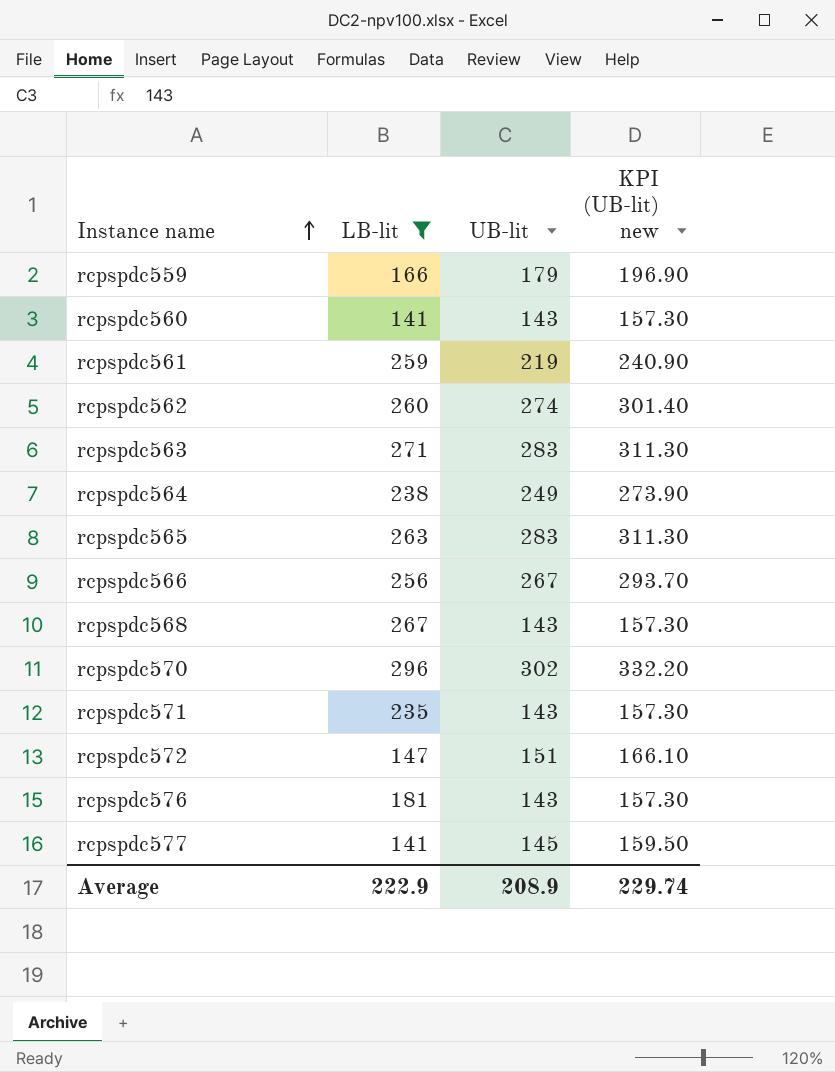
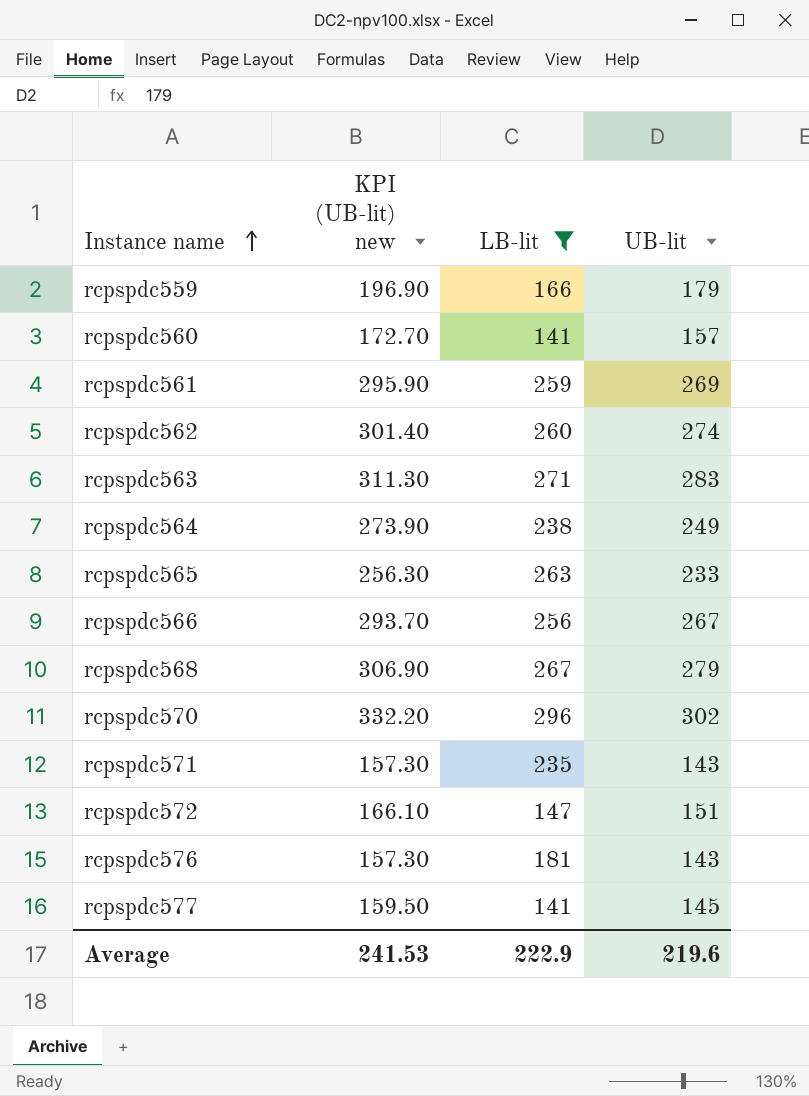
column KPI (UB-lit) new | position: 4 -> 2
rcpspdc560 | KPI (UB-lit) new: 157.30 -> 172.70
rcpspdc560 | UB-lit: 143 -> 157
rcpspdc561 | KPI (UB-lit) new: 240.90 -> 295.90
rcpspdc561 | UB-lit: 219 -> 269
rcpspdc565 | KPI (UB-lit) new: 311.30 -> 256.30
rcpspdc565 | UB-lit: 283 -> 233
rcpspdc568 | KPI (UB-lit) new: 157.30 -> 306.90
rcpspdc568 | UB-lit: 143 -> 279
Average | KPI (UB-lit) new: 229.74 -> 241.53
Average | UB-lit: 208.9 -> 219.6

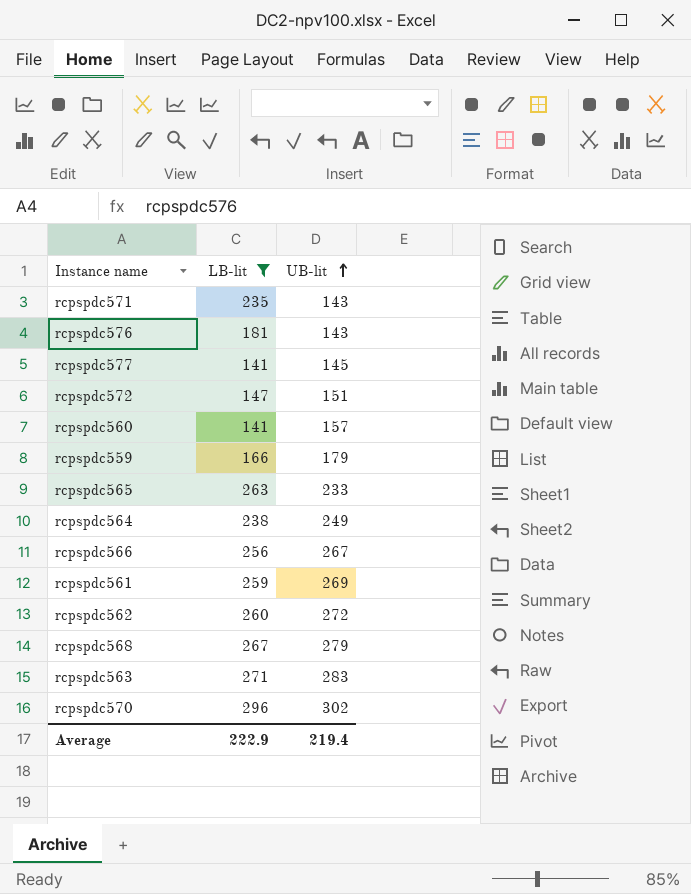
row order: Instance name ascending -> UB-lit ascending
column KPI (UB-lit) new | formula: [UB-lit] * 1.1 -> none
rcpspdc562 | UB-lit: 274 -> 272
Average | UB-lit: 219.6 -> 219.4

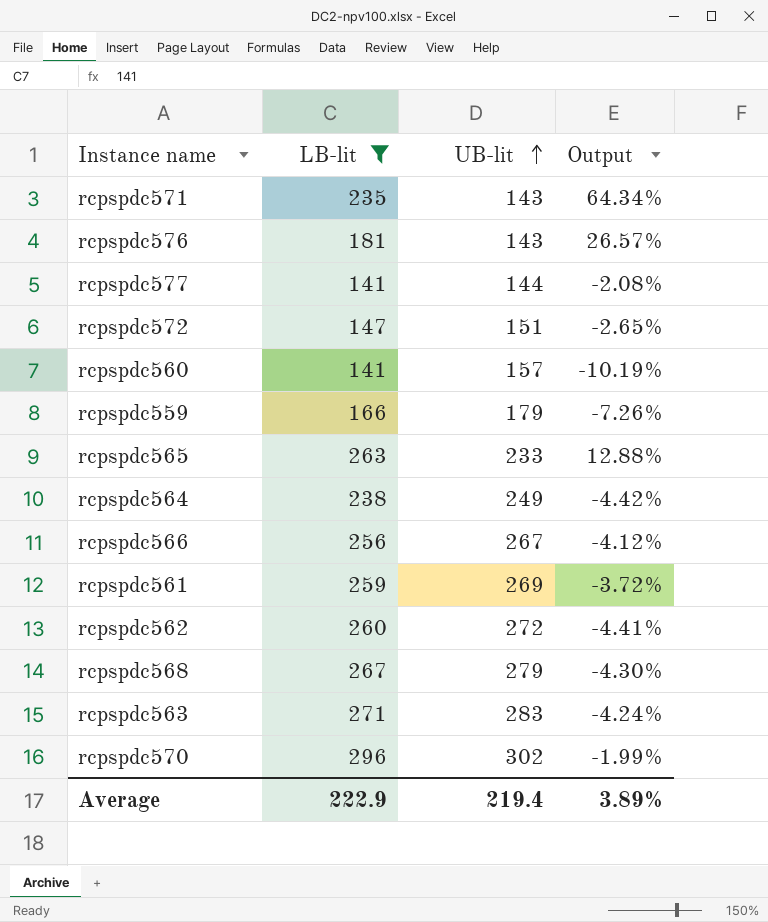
column Output | formula: none -> ([LB-lit] - [UB-lit]) / [UB-lit]
rcpspdc577 | UB-lit: 145 -> 144

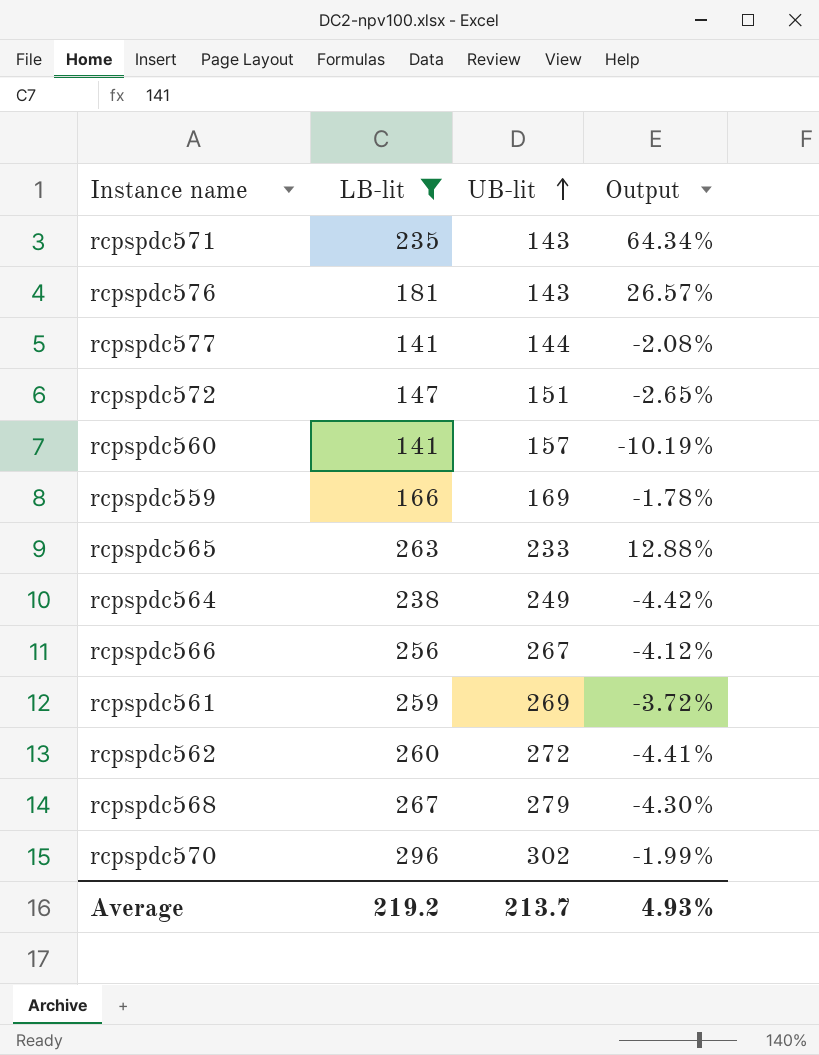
row rcpspdc563: 271 | 283 | -4.24% -> none
rcpspdc559 | UB-lit: 179 -> 169
rcpspdc559 | Output: -7.26% -> -1.78%
Average | LB-lit: 222.9 -> 219.2
Average | UB-lit: 219.4 -> 213.7
Average | Output: 3.89% -> 4.93%

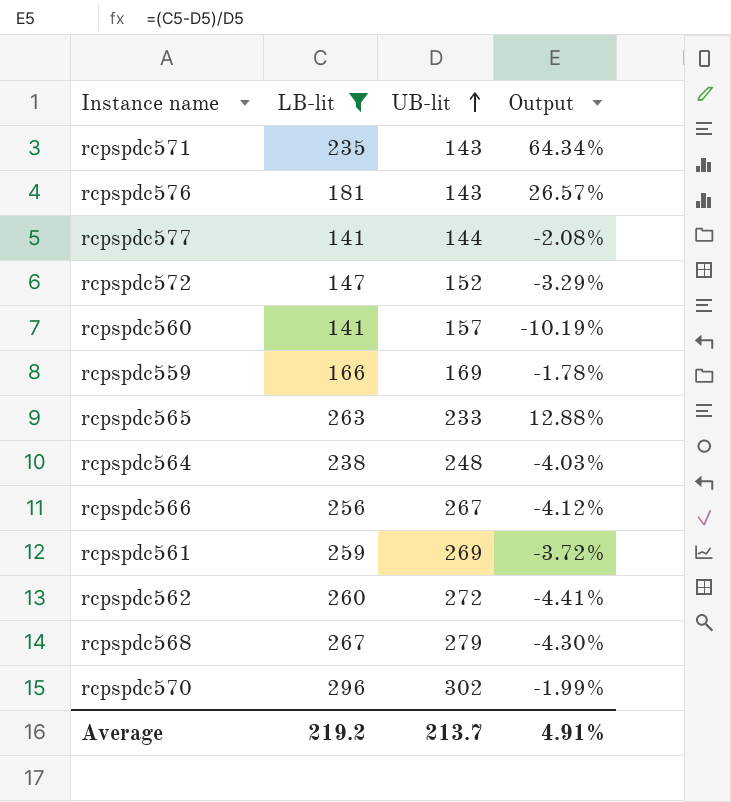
rcpspdc572 | UB-lit: 151 -> 152
rcpspdc572 | Output: -2.65% -> -3.29%
rcpspdc564 | UB-lit: 249 -> 248
rcpspdc564 | Output: -4.42% -> -4.03%
Average | Output: 4.93% -> 4.91%

